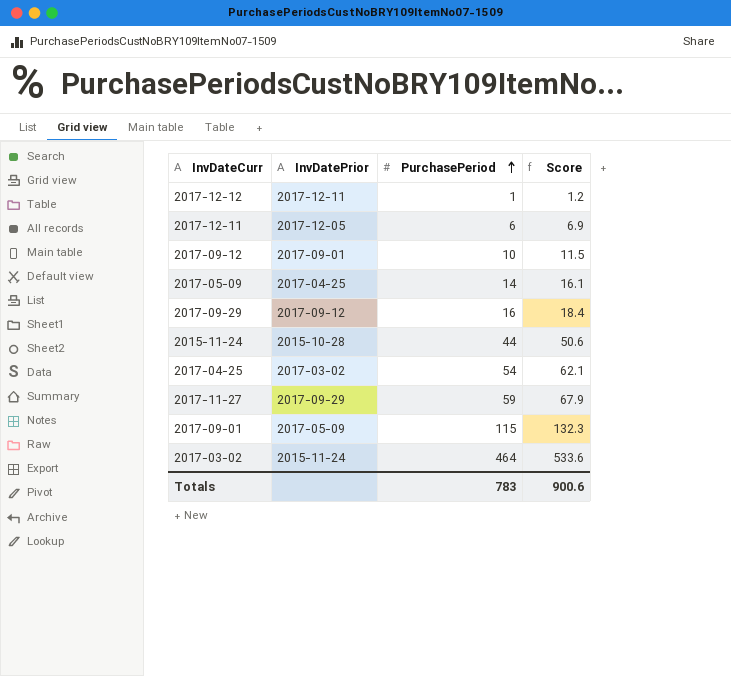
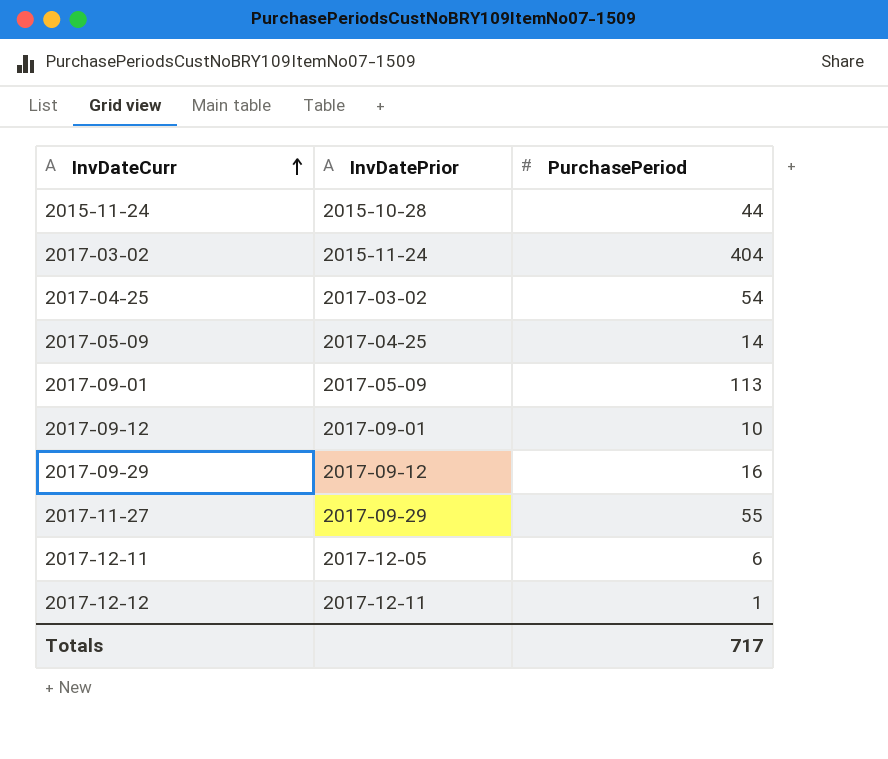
row order: PurchasePeriod ascending -> InvDateCurr ascending
column Score | formula: [PurchasePeriod] * 1.15 -> none
2017-03-02 | PurchasePeriod: 464 -> 404
2017-09-01 | PurchasePeriod: 115 -> 113
2017-11-27 | PurchasePeriod: 59 -> 55
Totals | PurchasePeriod: 783 -> 717

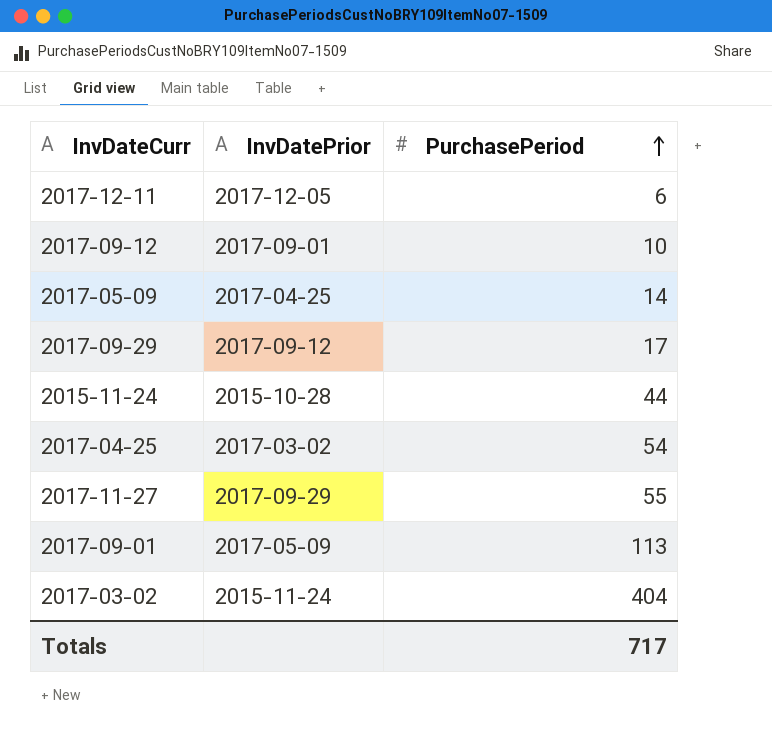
row order: InvDateCurr ascending -> PurchasePeriod ascending
row 2017-12-12: 2017-12-11 | 1 -> none
2017-09-29 | PurchasePeriod: 16 -> 17

